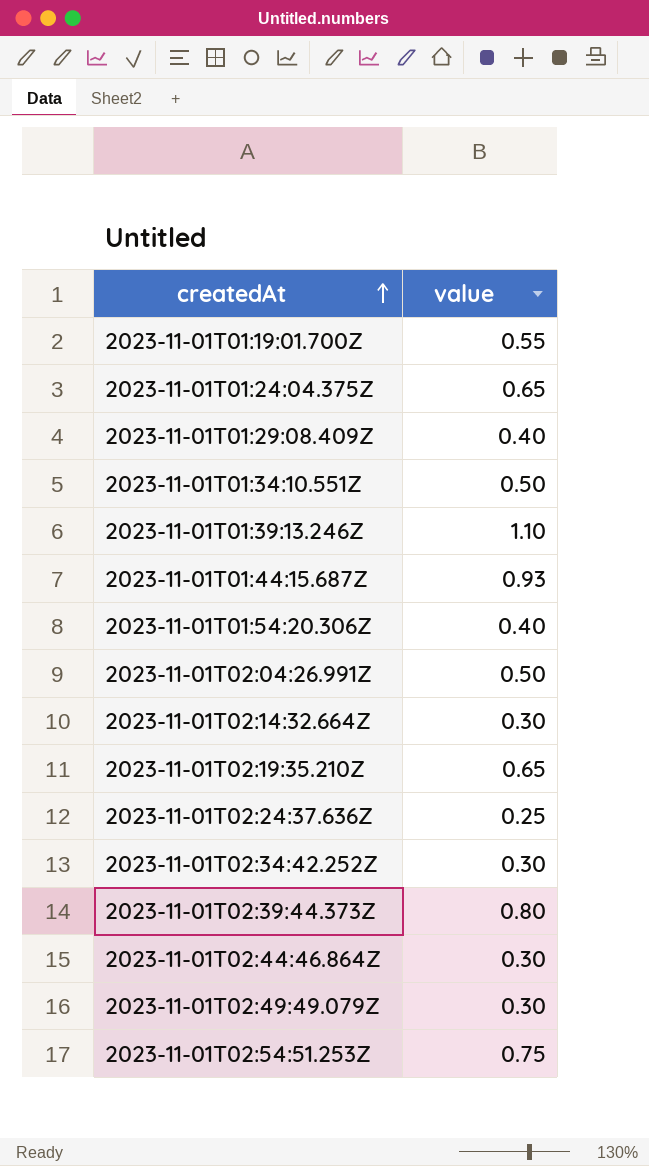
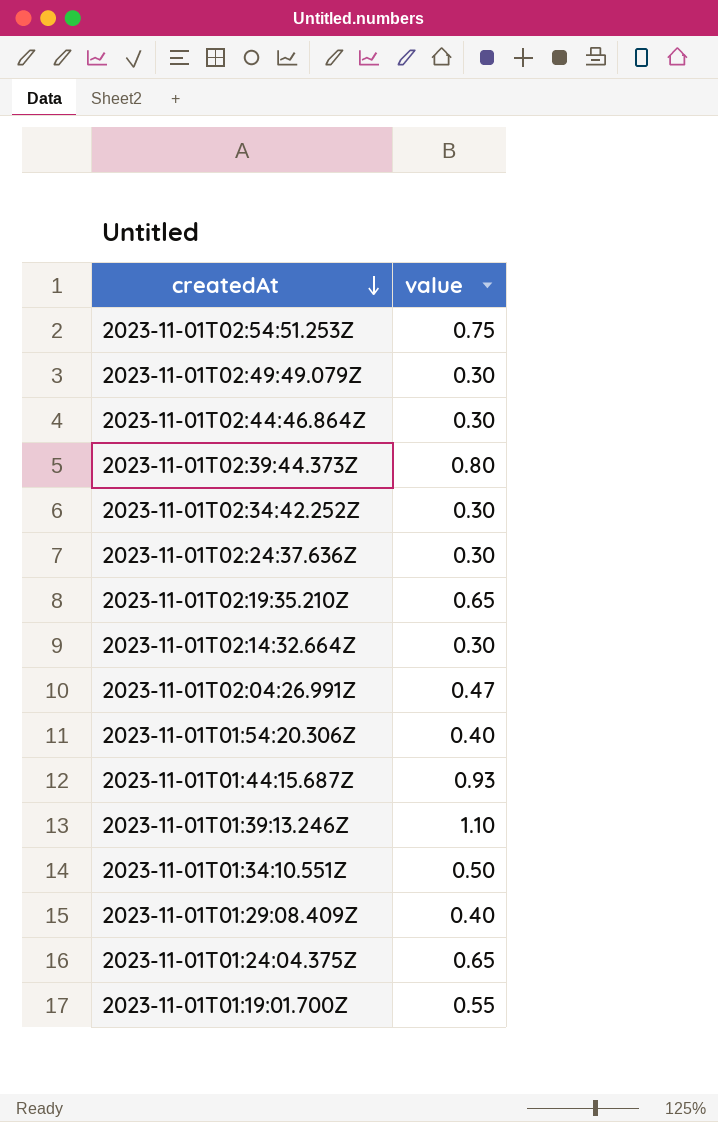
row order: createdAt ascending -> createdAt descending
2023-11-01T02:24:37.636Z | value: 0.25 -> 0.30
2023-11-01T02:04:26.991Z | value: 0.50 -> 0.47

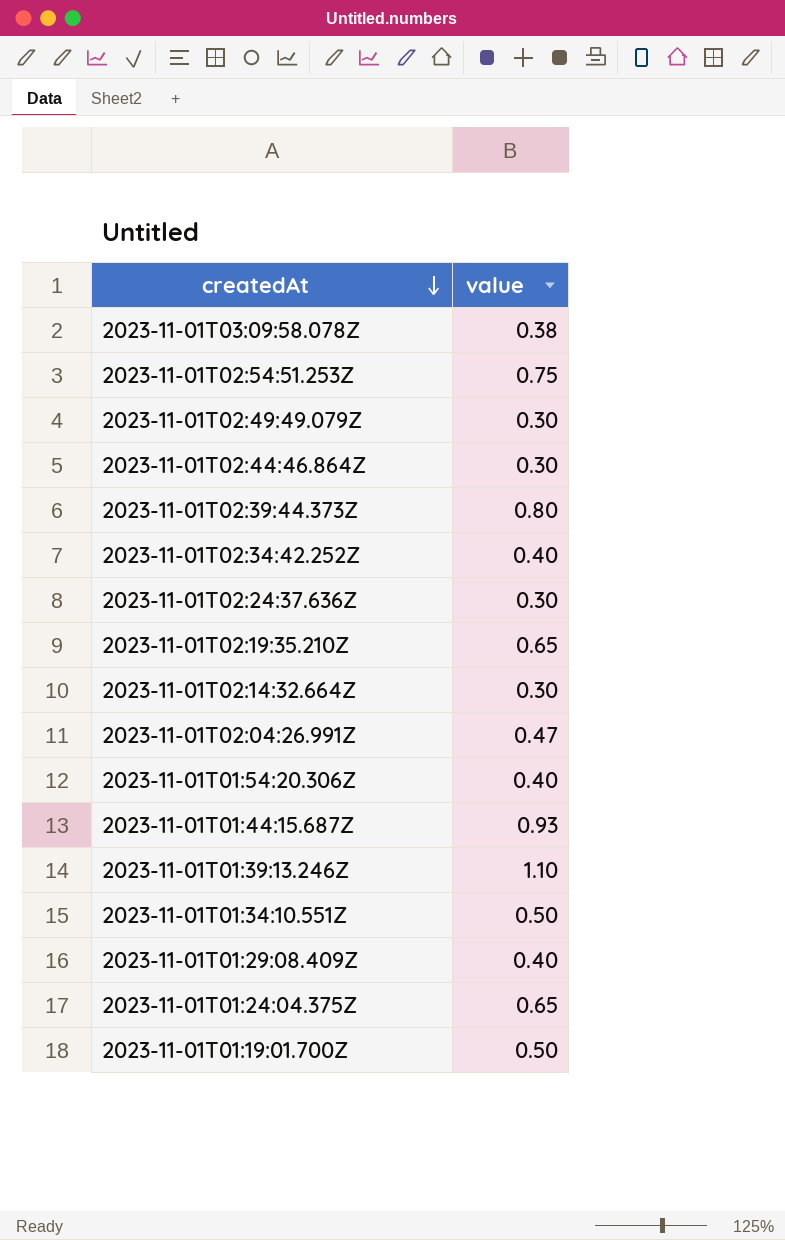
row 2023-11-01T03:09:58.078Z: none -> 0.38
2023-11-01T02:34:42.252Z | value: 0.30 -> 0.40
2023-11-01T01:19:01.700Z | value: 0.55 -> 0.50

